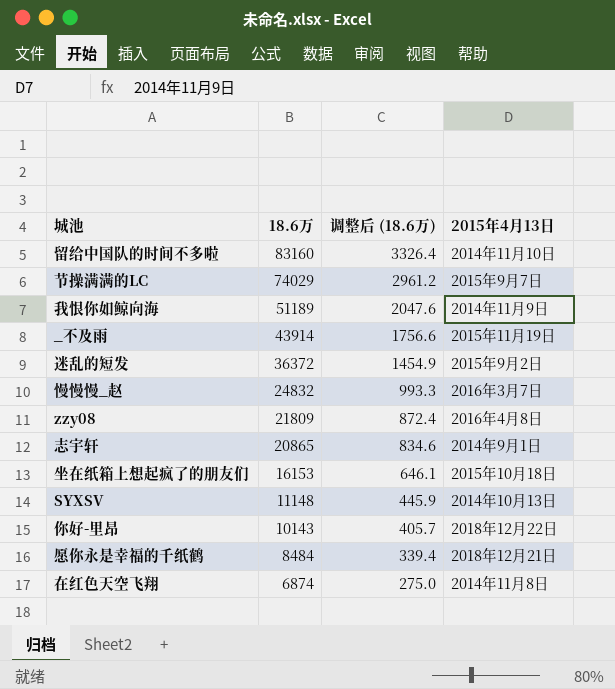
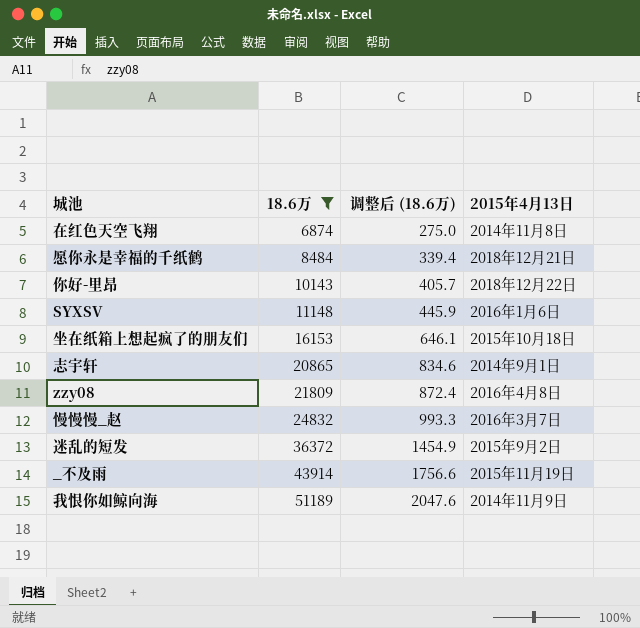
filter: none -> 18.6万 <= 51189
row order: 18.6万 descending -> 18.6万 ascending
SYXSV | 2015年4月13日: 2014年10月13日 -> 2016年1月6日

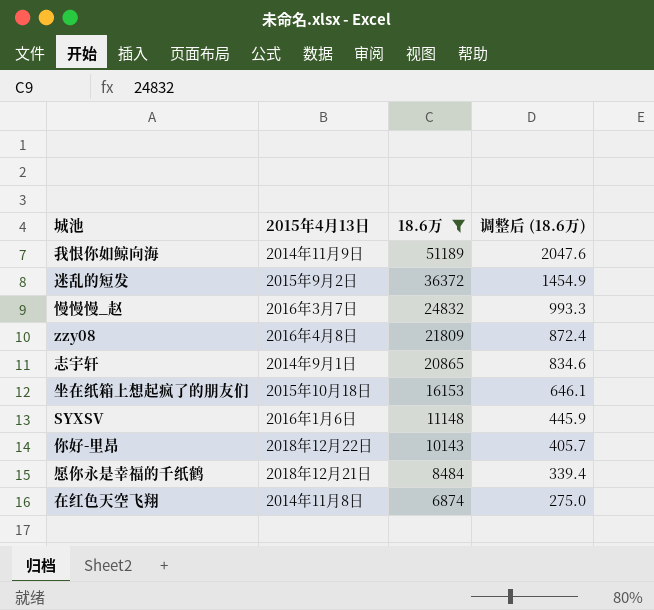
row order: 18.6万 ascending -> 18.6万 descending
column 2015年4月13日 | position: 4 -> 2
row _不及雨: 43914 | 1756.6 | 2015年11月19日 -> none

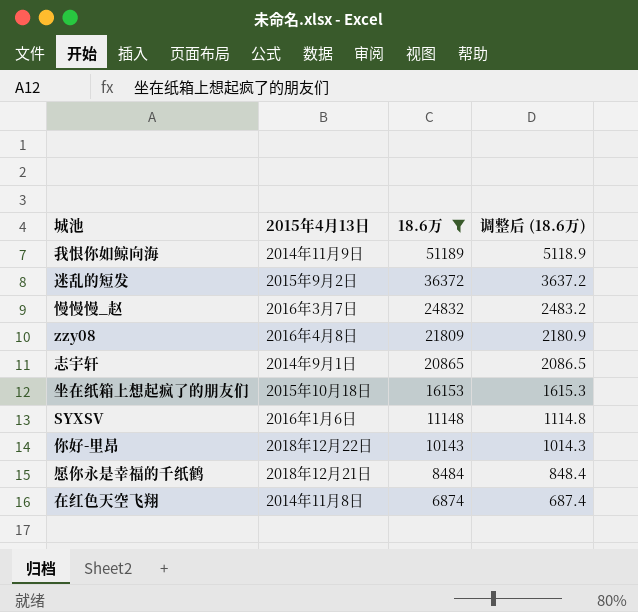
column 调整后 (18.6万) | formula: [18.6万] * 0.04 -> [18.6万] * 0.1

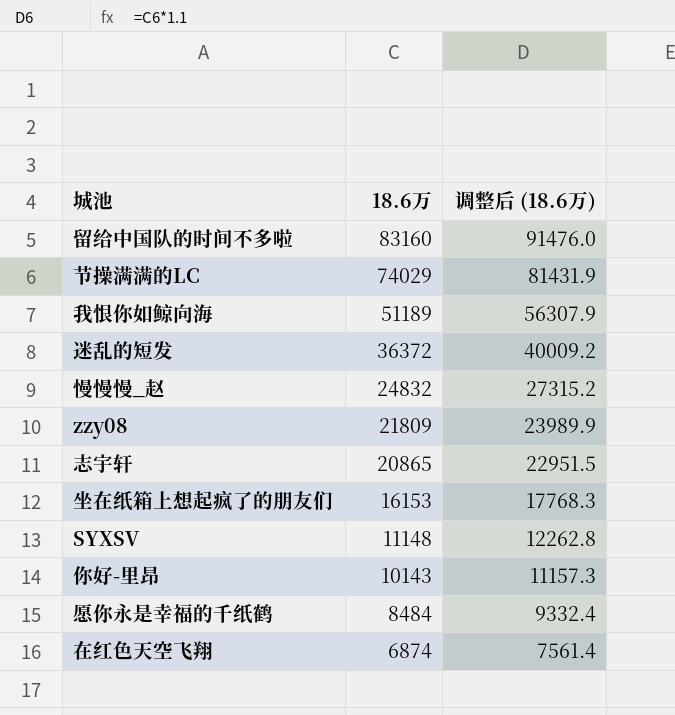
filter: 18.6万 <= 51189 -> none
column 2015年4月13日 | position: 2 -> none
column 调整后 (18.6万) | formula: [18.6万] * 0.1 -> [18.6万] * 1.1

